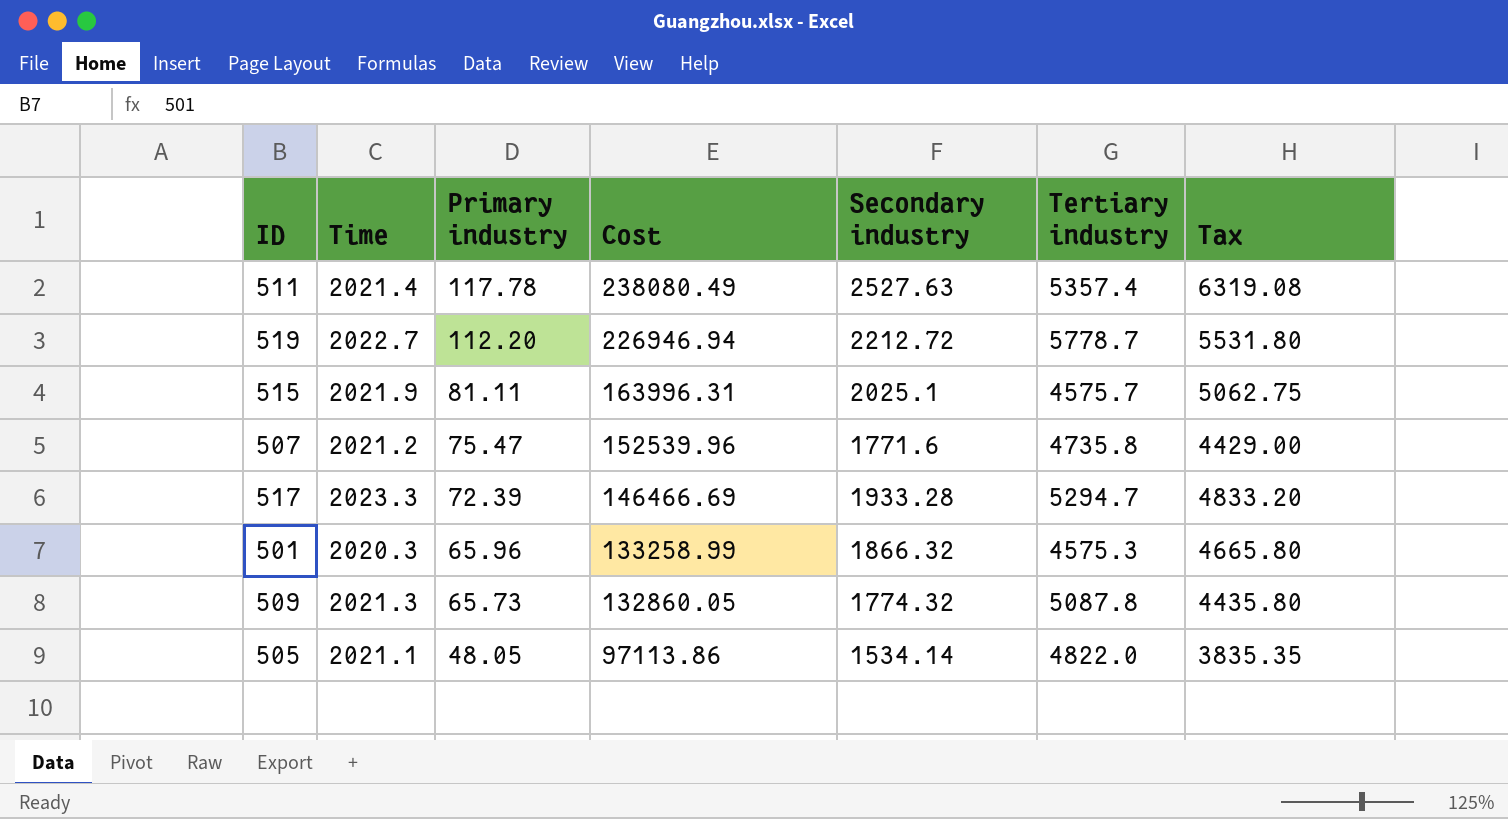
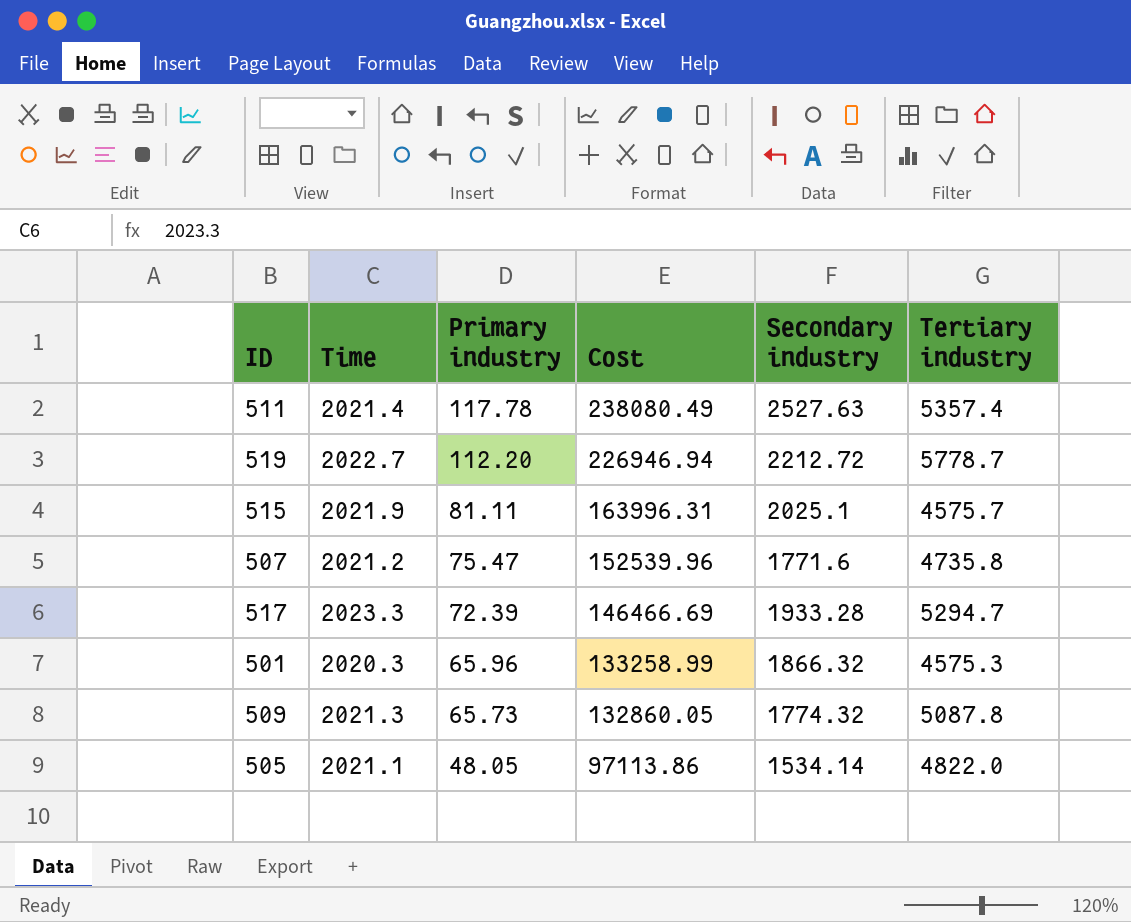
column Tax | formula: [Secondary industry] * 2.5 -> none

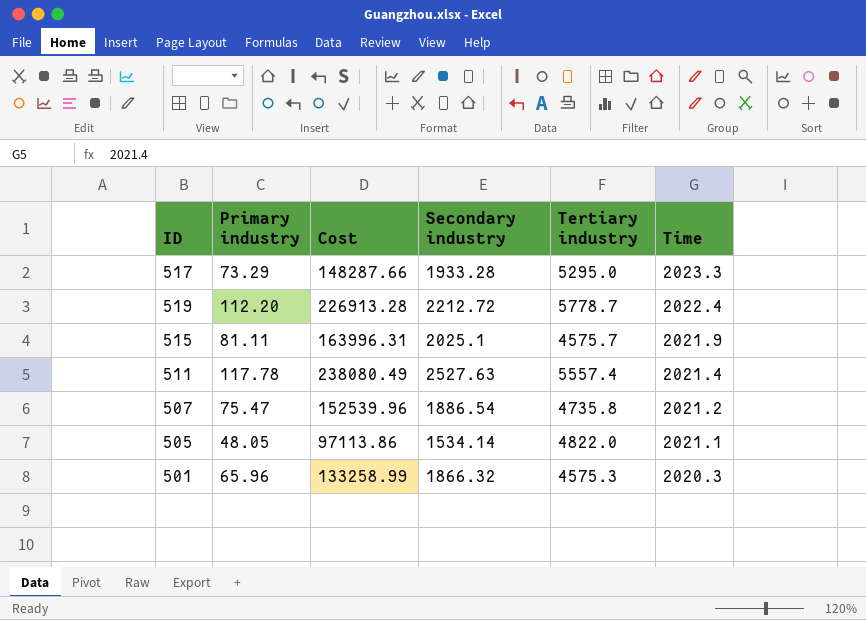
row order: Primary industry descending -> Time descending
column Time | position: 2 -> 6
row 509: 2021.3 | 65.73 | 132860.05 | 1774.32 | 5087.8 -> none
517 | Primary industry: 72.39 -> 73.29
517 | Cost: 146466.69 -> 148287.66
517 | Tertiary industry: 5294.7 -> 5295.0
519 | Cost: 226946.94 -> 226913.28
519 | Time: 2022.7 -> 2022.4
511 | Tertiary industry: 5357.4 -> 5557.4
507 | Secondary industry: 1771.6 -> 1886.54

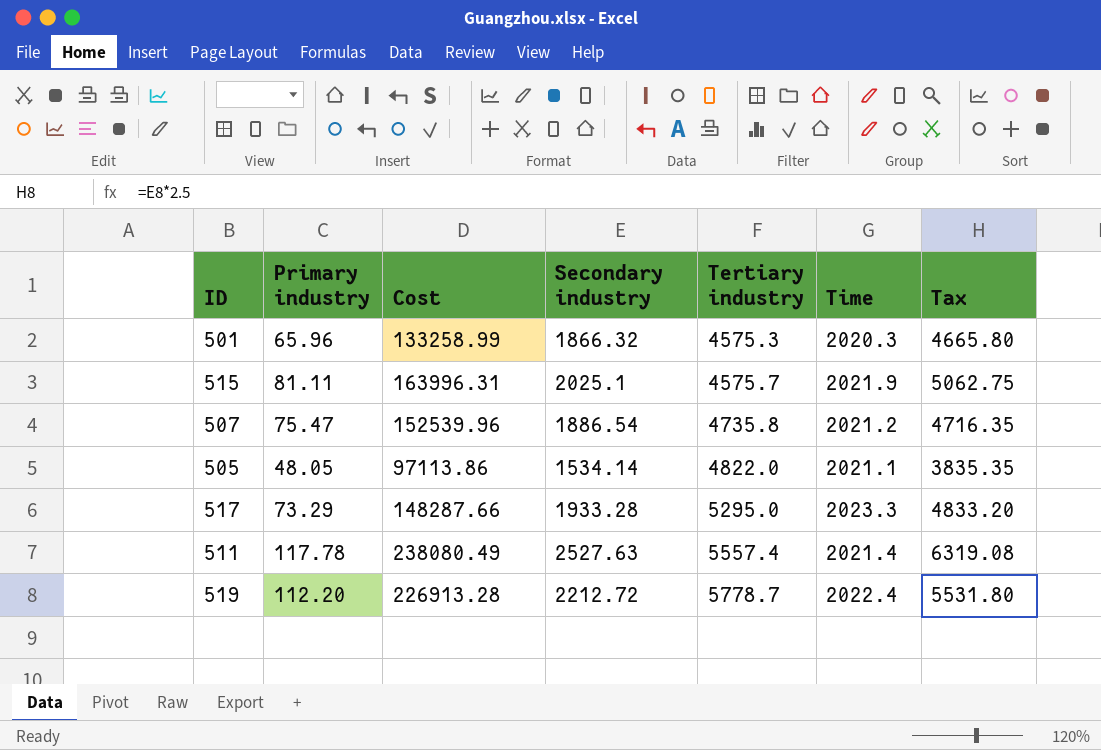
row order: Time descending -> Tertiary industry ascending
column Tax | formula: none -> [Secondary industry] * 2.5

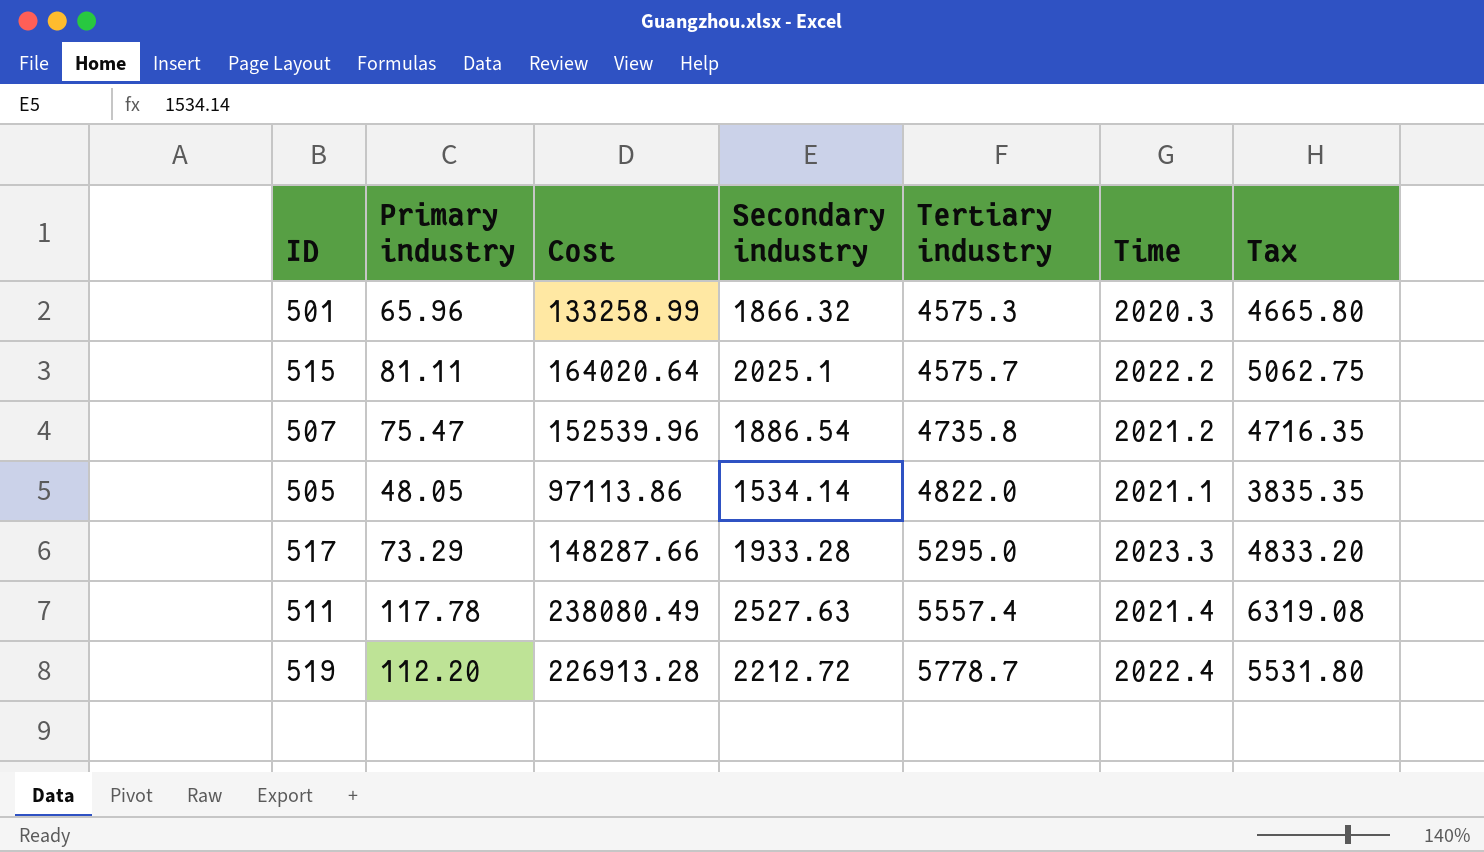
515 | Cost: 163996.31 -> 164020.64
515 | Time: 2021.9 -> 2022.2

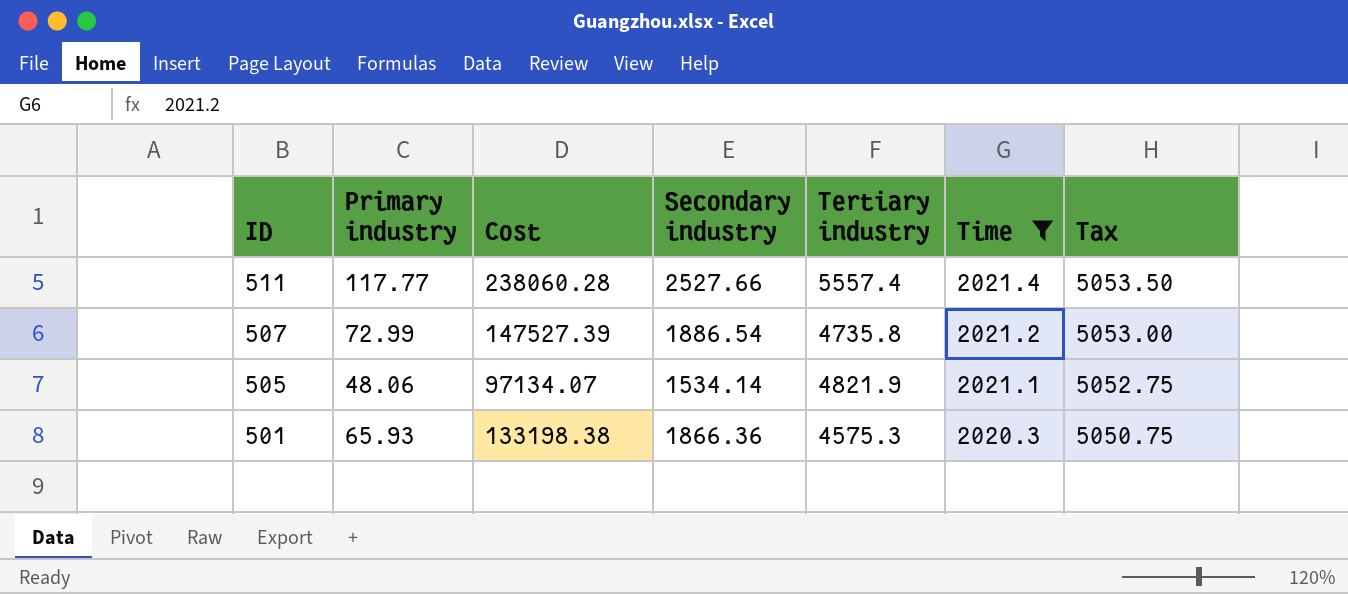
filter: none -> Time <= 2021.4
row order: Tertiary industry ascending -> ID descending
column Tax | formula: [Secondary industry] * 2.5 -> [Time] * 2.5
511 | Primary industry: 117.78 -> 117.77
511 | Cost: 238080.49 -> 238060.28
511 | Secondary industry: 2527.63 -> 2527.66
507 | Primary industry: 75.47 -> 72.99
507 | Cost: 152539.96 -> 147527.39
505 | Primary industry: 48.05 -> 48.06
505 | Cost: 97113.86 -> 97134.07
505 | Tertiary industry: 4822.0 -> 4821.9
501 | Primary industry: 65.96 -> 65.93
501 | Cost: 133258.99 -> 133198.38
501 | Secondary industry: 1866.32 -> 1866.36

